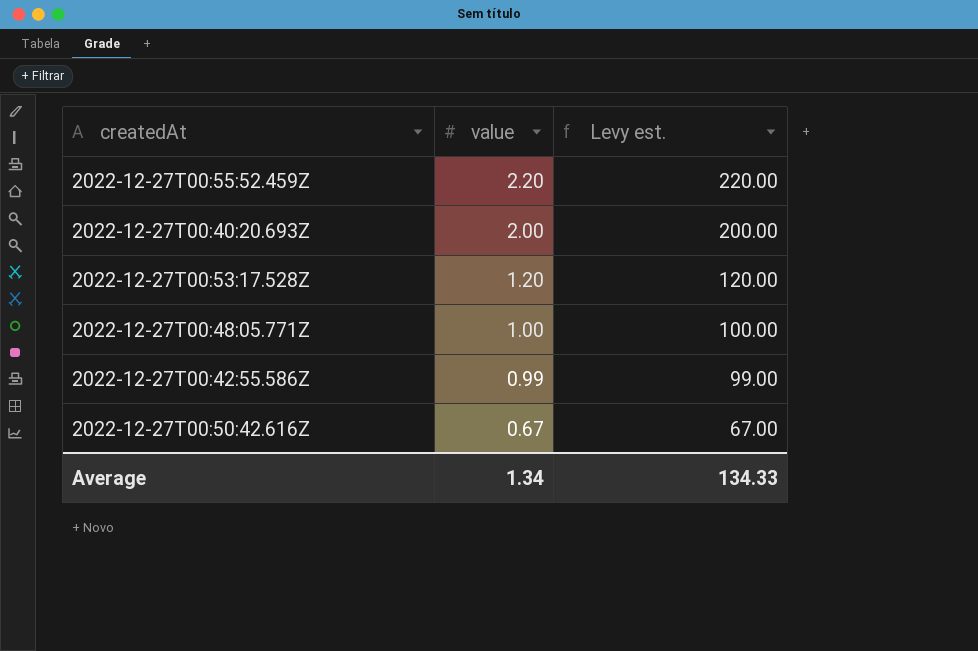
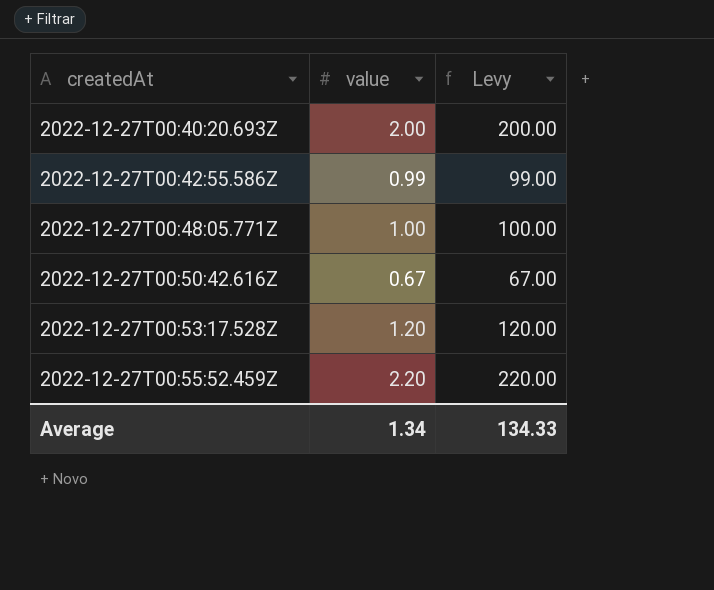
row order: value descending -> createdAt ascending
column name: Levy est. -> Levy

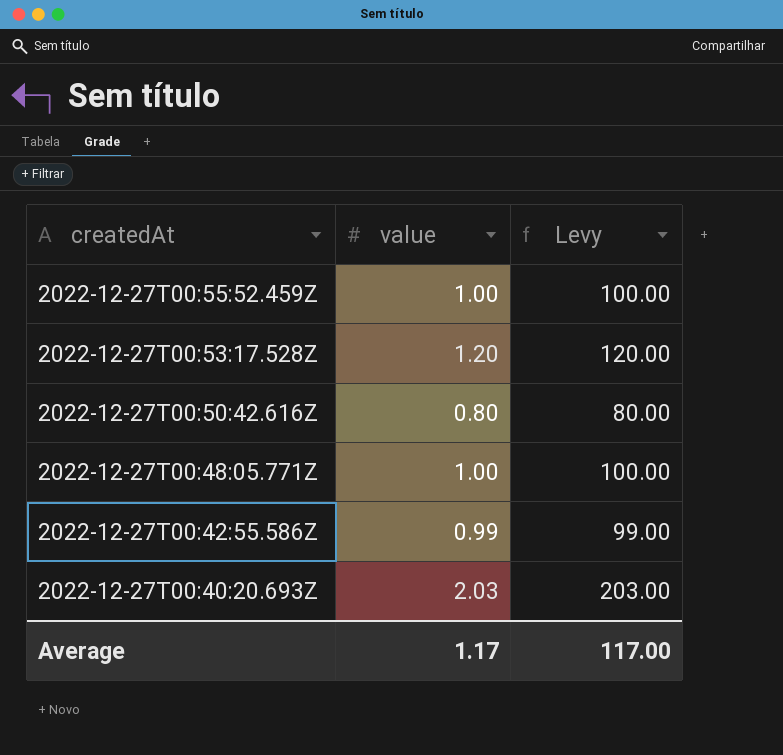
row order: createdAt ascending -> createdAt descending
2022-12-27T00:55:52.459Z | value: 2.20 -> 1.00
2022-12-27T00:55:52.459Z | Levy: 220.00 -> 100.00
2022-12-27T00:50:42.616Z | value: 0.67 -> 0.80
2022-12-27T00:50:42.616Z | Levy: 67.00 -> 80.00
2022-12-27T00:40:20.693Z | value: 2.00 -> 2.03
2022-12-27T00:40:20.693Z | Levy: 200.00 -> 203.00
Average | value: 1.34 -> 1.17
Average | Levy: 134.33 -> 117.00

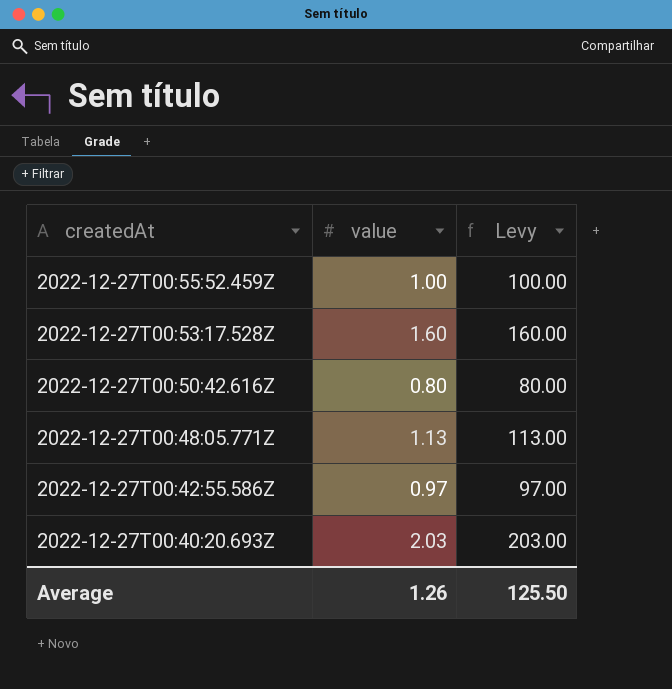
2022-12-27T00:53:17.528Z | value: 1.20 -> 1.60
2022-12-27T00:53:17.528Z | Levy: 120.00 -> 160.00
2022-12-27T00:48:05.771Z | value: 1.00 -> 1.13
2022-12-27T00:48:05.771Z | Levy: 100.00 -> 113.00
2022-12-27T00:42:55.586Z | value: 0.99 -> 0.97
2022-12-27T00:42:55.586Z | Levy: 99.00 -> 97.00
Average | value: 1.17 -> 1.26
Average | Levy: 117.00 -> 125.50

